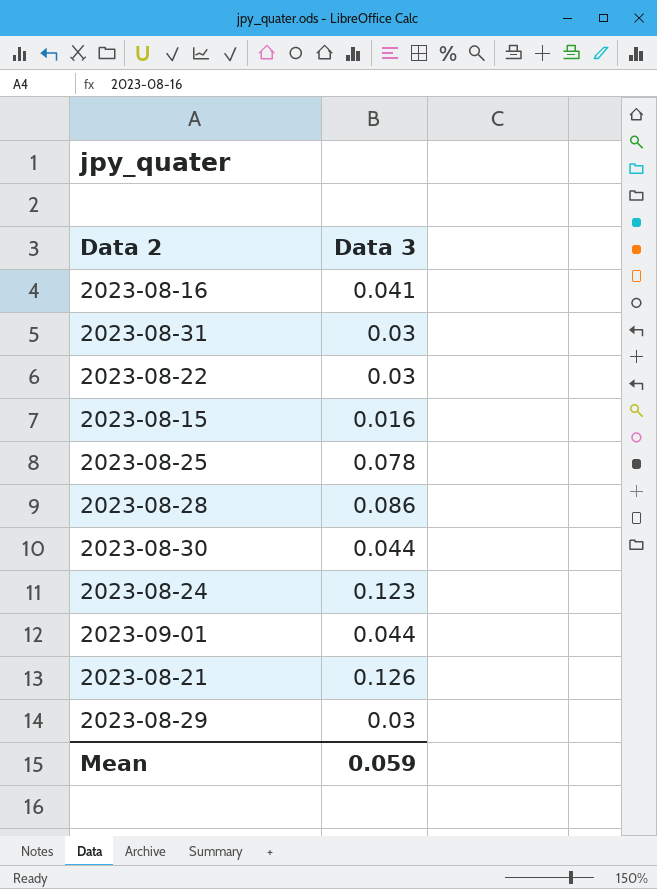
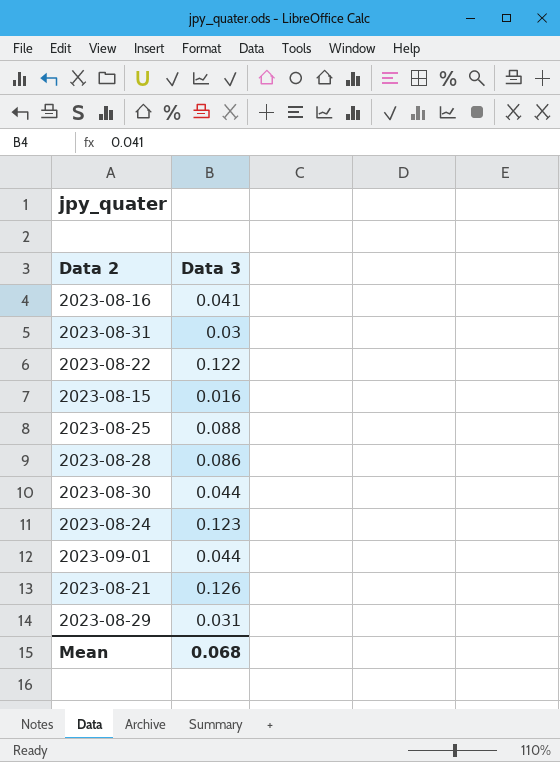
2023-08-22 | Data 3: 0.03 -> 0.122
2023-08-25 | Data 3: 0.078 -> 0.088
2023-08-29 | Data 3: 0.03 -> 0.031
Mean | Data 3: 0.059 -> 0.068

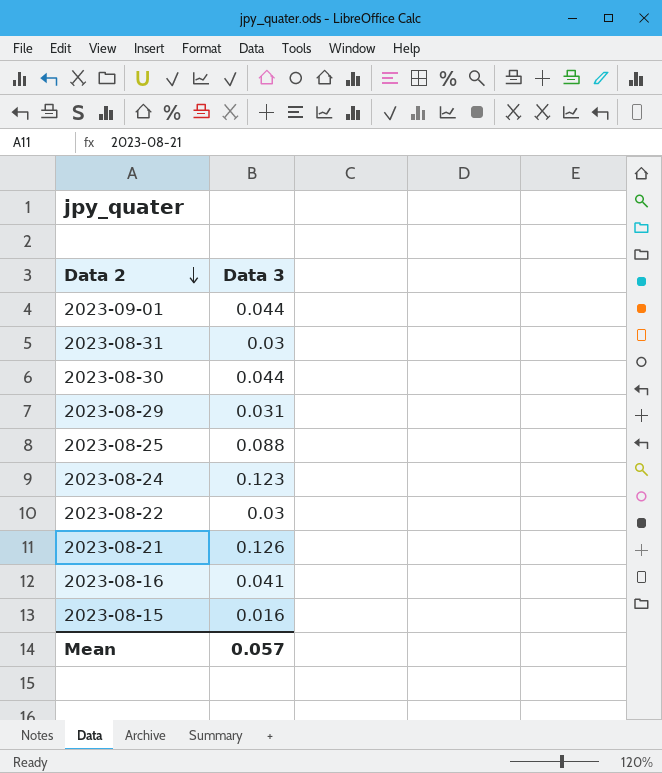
row order: none -> Data 2 descending
row 2023-08-28: 0.086 -> none
2023-08-22 | Data 3: 0.122 -> 0.03
Mean | Data 3: 0.068 -> 0.057

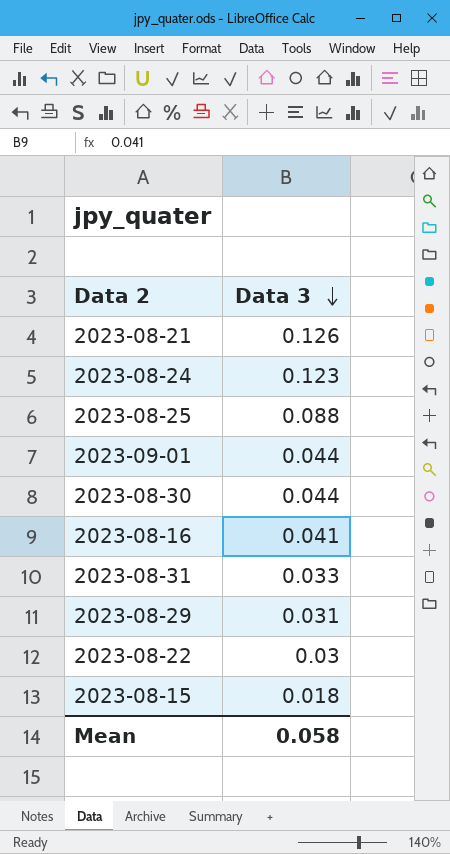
row order: Data 2 descending -> Data 3 descending
2023-08-31 | Data 3: 0.03 -> 0.033
2023-08-15 | Data 3: 0.016 -> 0.018
Mean | Data 3: 0.057 -> 0.058

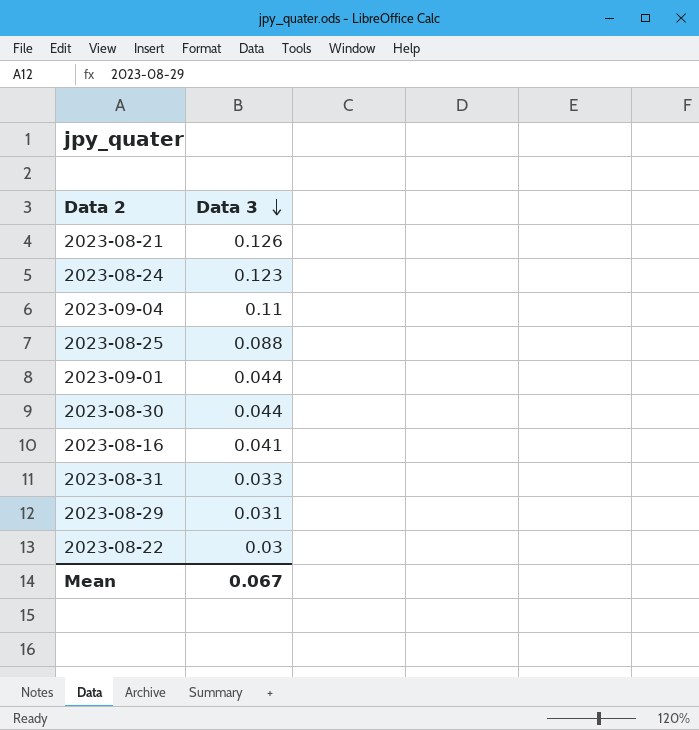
row 2023-08-15: 0.018 -> none
row 2023-09-04: none -> 0.11
Mean | Data 3: 0.058 -> 0.067

